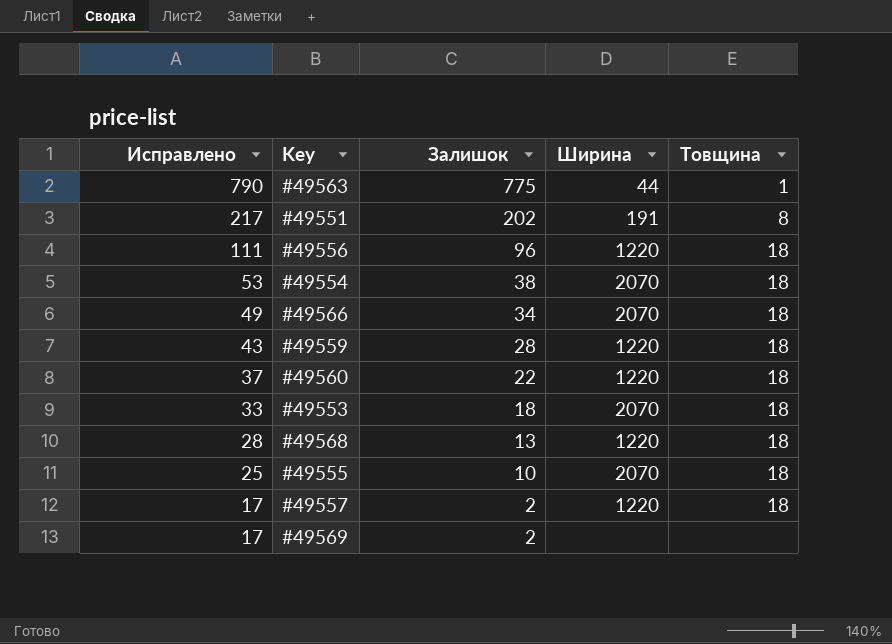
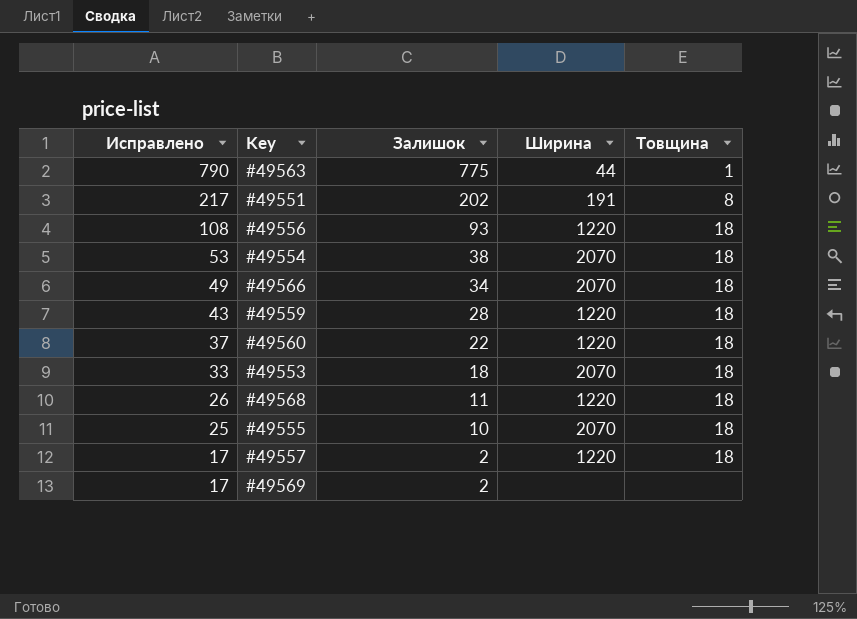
#49556 | Исправлено: 111 -> 108
#49556 | Залишок: 96 -> 93
#49568 | Исправлено: 28 -> 26
#49568 | Залишок: 13 -> 11

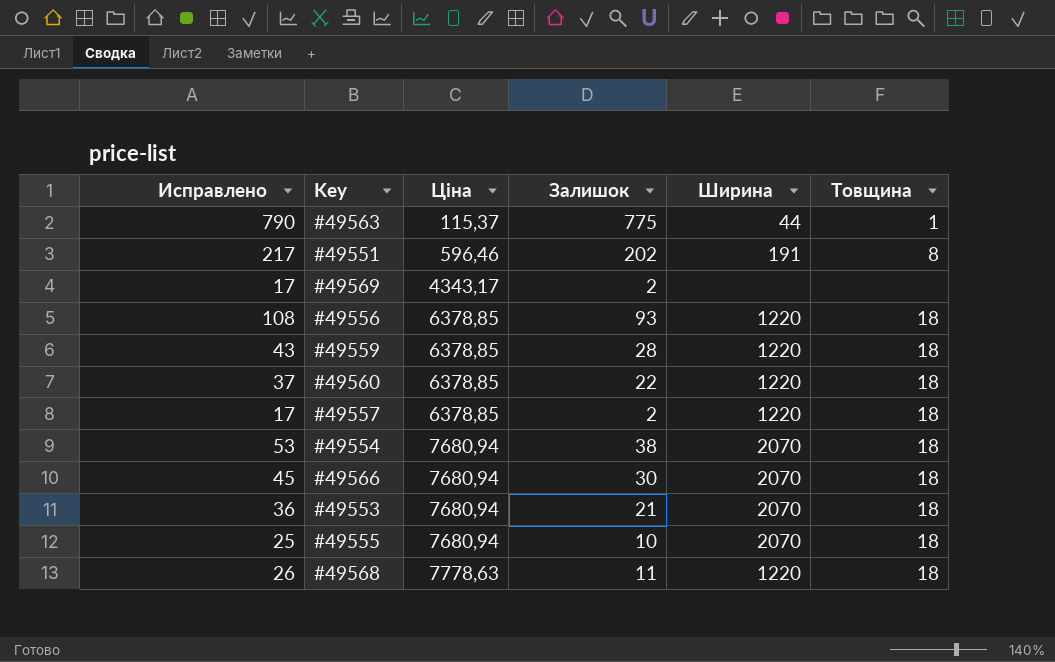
row order: Исправлено descending -> Ціна ascending
column Ціна | position: none -> 3
#49566 | Исправлено: 49 -> 45
#49566 | Залишок: 34 -> 30
#49553 | Исправлено: 33 -> 36
#49553 | Залишок: 18 -> 21

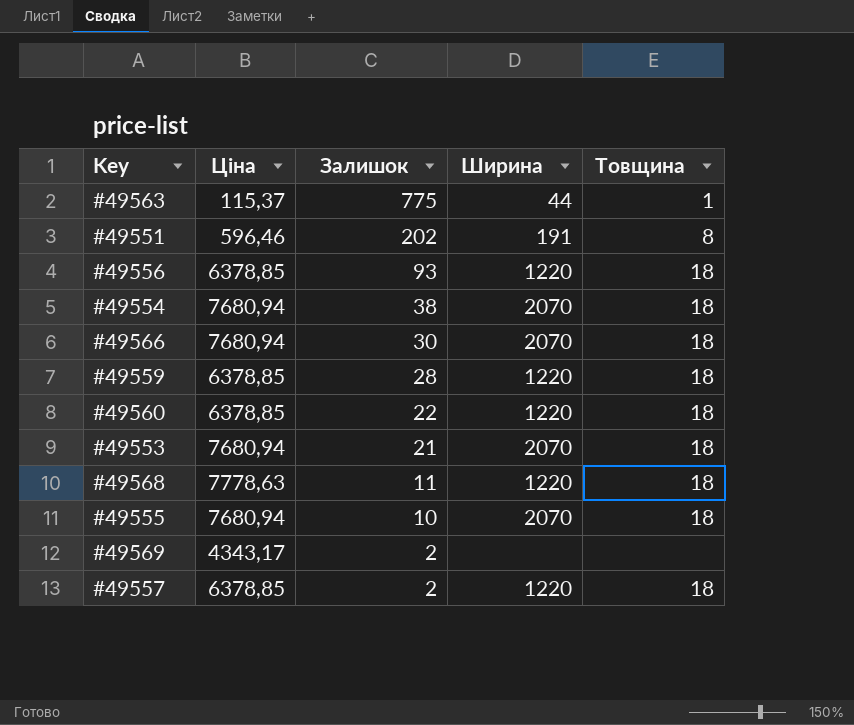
row order: Ціна ascending -> Залишок descending
column Исправлено | formula: [Залишок] + 15 -> none

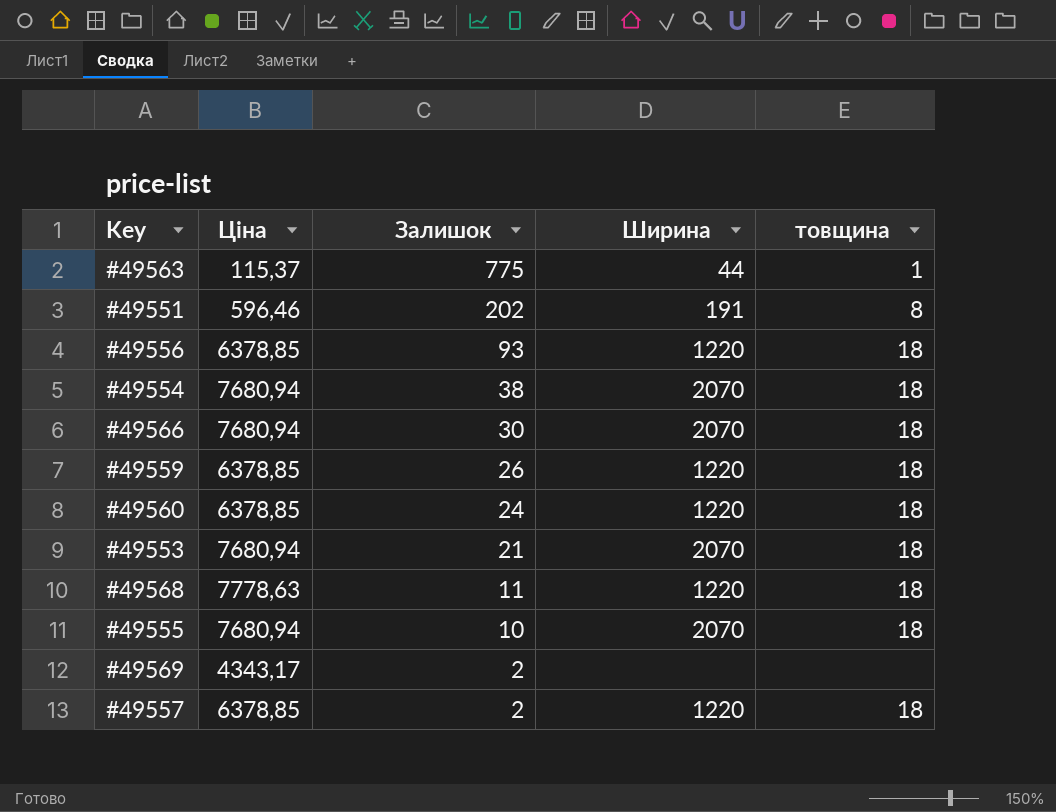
column name: Товщина -> товщина
#49559 | Залишок: 28 -> 26
#49560 | Залишок: 22 -> 24

